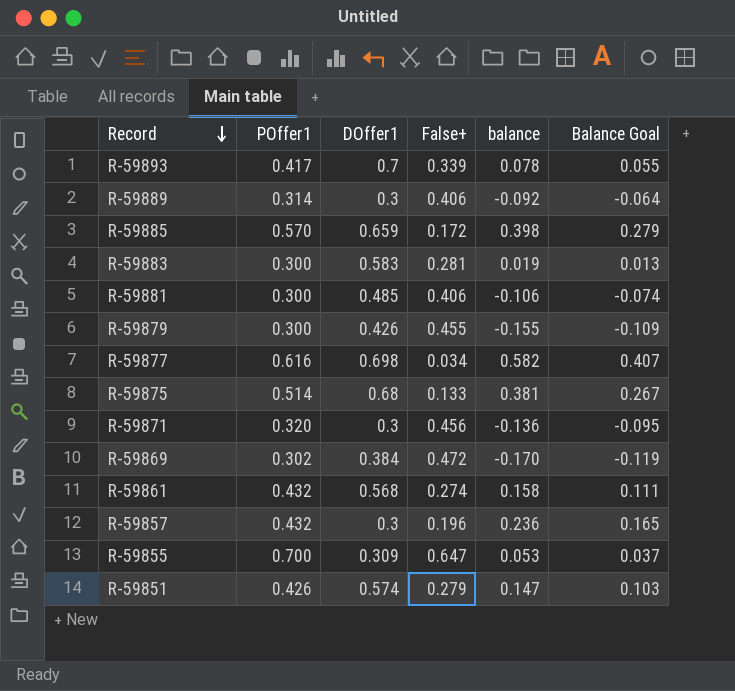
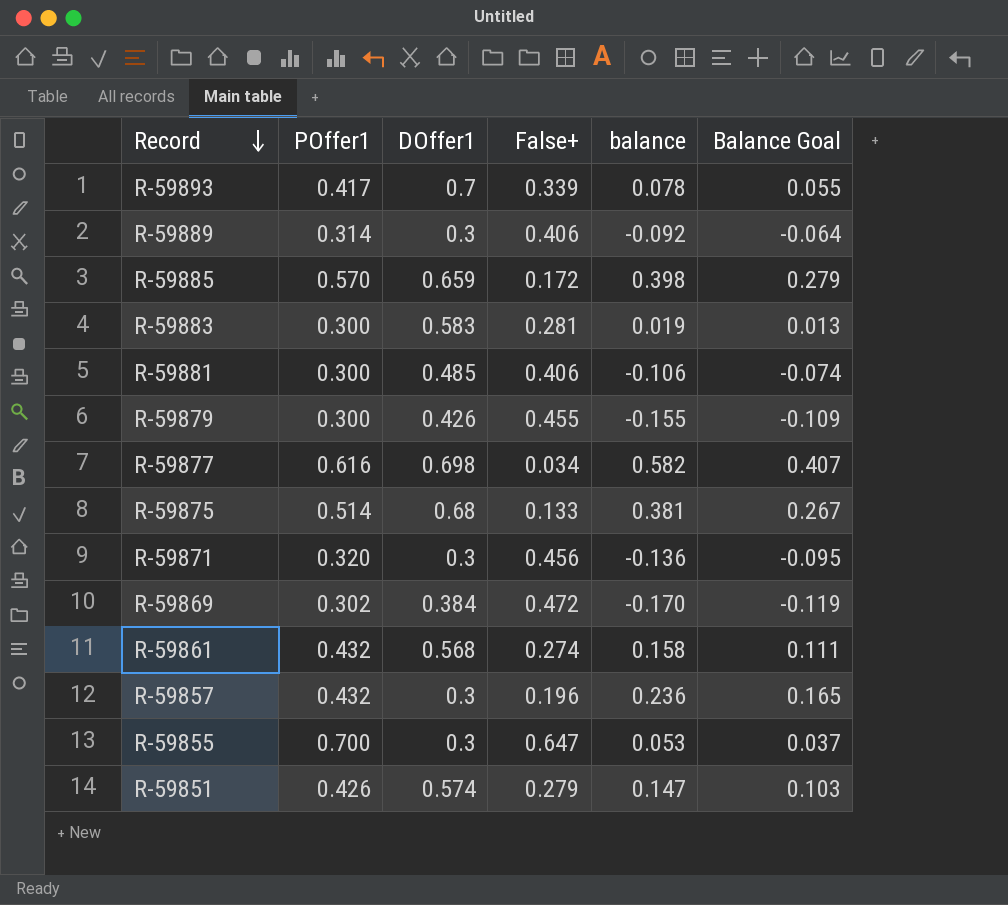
R-59855 | DOffer1: 0.309 -> 0.3

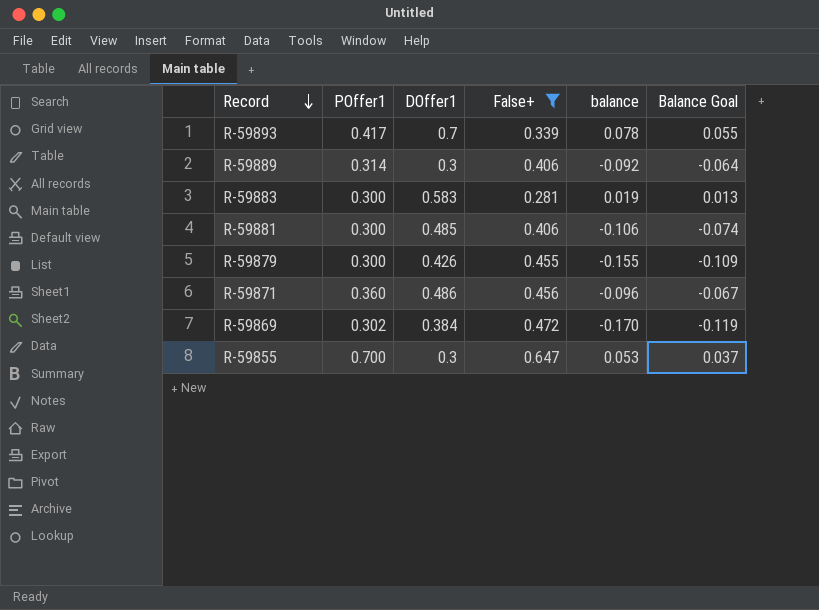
filter: none -> False+ >= 0.281
R-59871 | POffer1: 0.320 -> 0.360
R-59871 | DOffer1: 0.3 -> 0.486
R-59871 | balance: -0.136 -> -0.096
R-59871 | Balance Goal: -0.095 -> -0.067

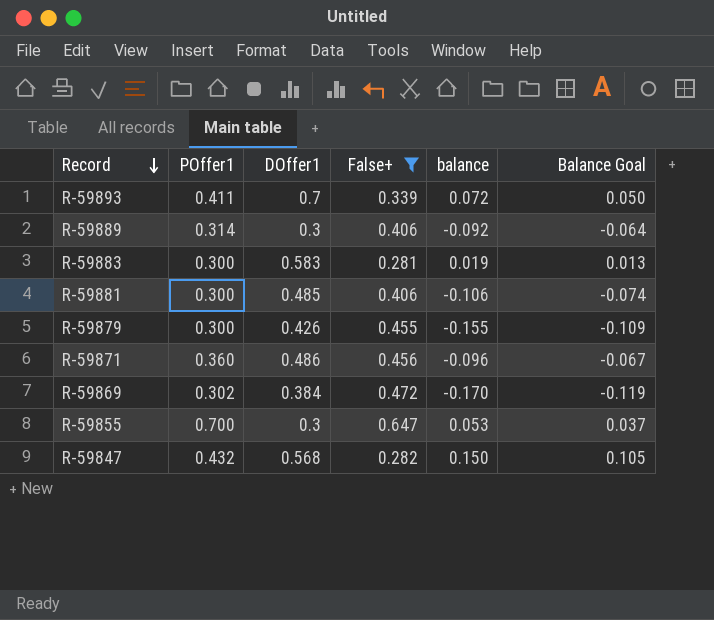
R-59893 | POffer1: 0.417 -> 0.411
R-59893 | balance: 0.078 -> 0.072
R-59893 | Balance Goal: 0.055 -> 0.050
row R-59847: none -> 0.432 | 0.568 | 0.282 | 0.150 | 0.105

